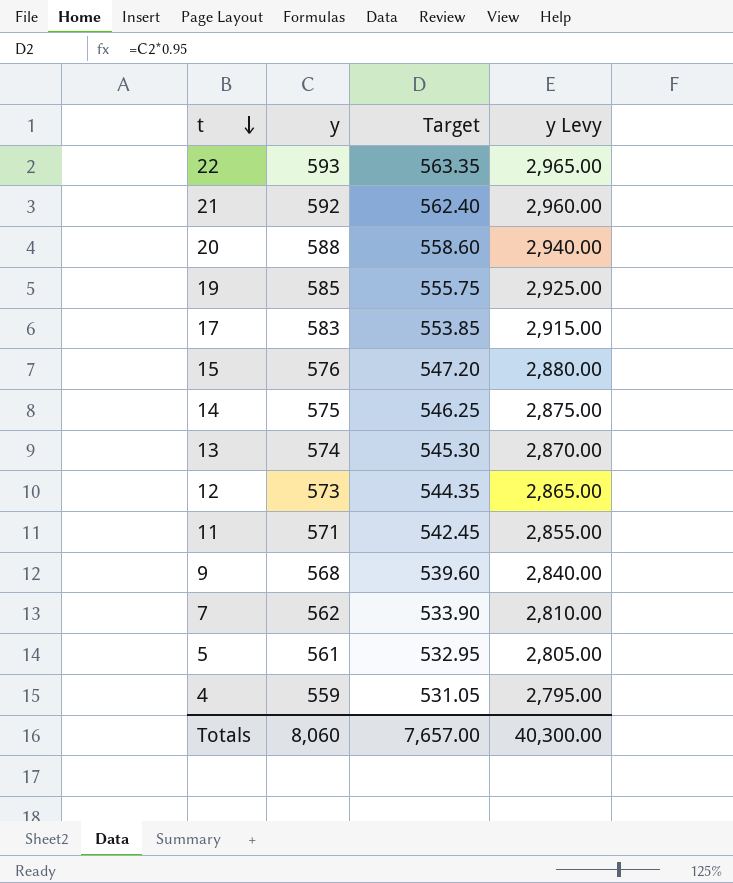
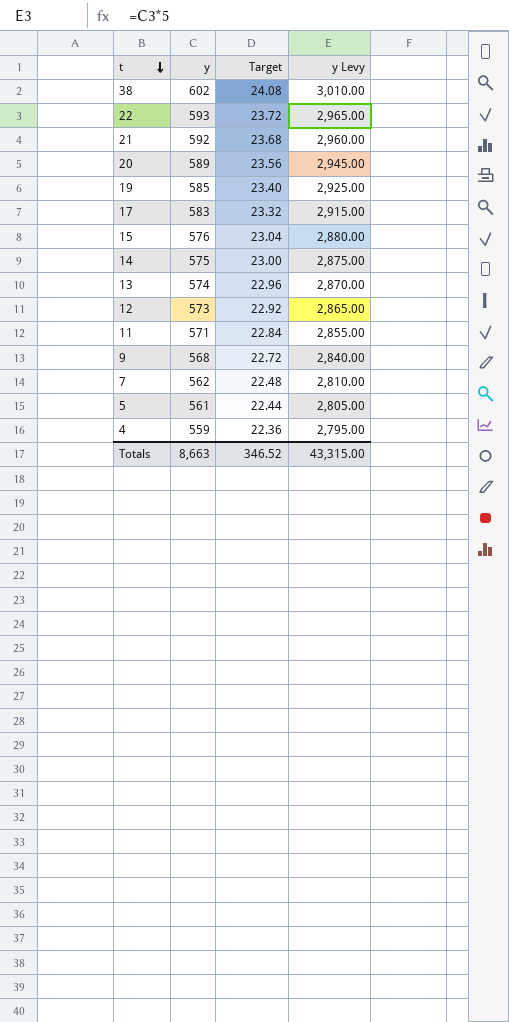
column Target | formula: [y] * 0.95 -> [y] * 0.04
row 38: none -> 602 | 24.08 | 3,010.00
20 | y: 588 -> 589
20 | y Levy: 2,940.00 -> 2,945.00
Totals | y: 8,060 -> 8,663
Totals | Target: 7,657.00 -> 346.52
Totals | y Levy: 40,300.00 -> 43,315.00

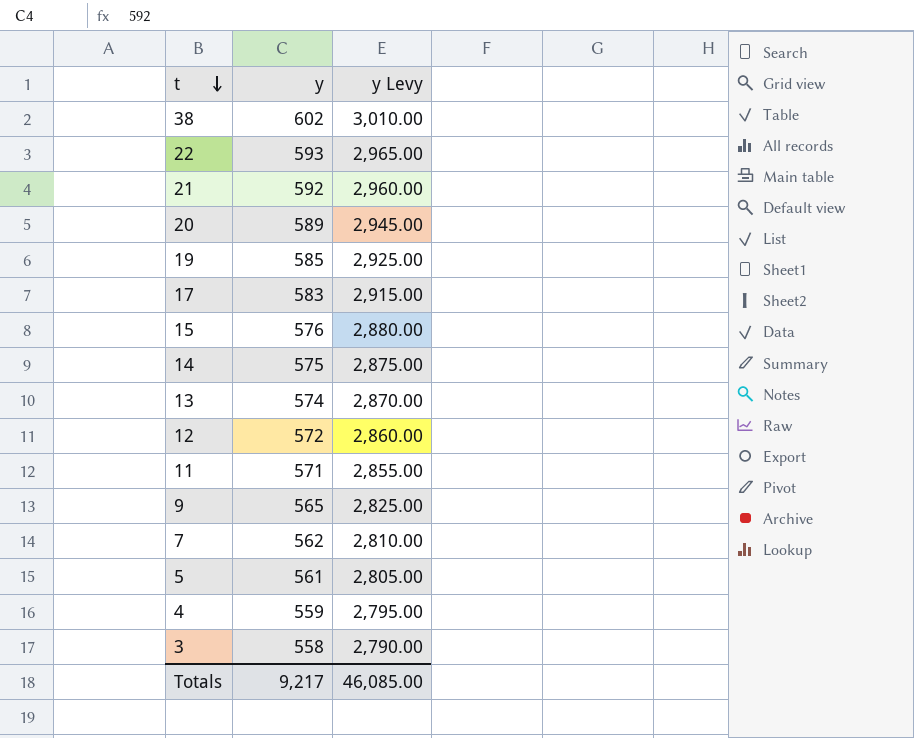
column Target | formula: [y] * 0.04 -> none
12 | y: 573 -> 572
12 | y Levy: 2,865.00 -> 2,860.00
9 | y: 568 -> 565
9 | y Levy: 2,840.00 -> 2,825.00
row 3: none -> 558 | 2,790.00
Totals | y: 8,663 -> 9,217
Totals | y Levy: 43,315.00 -> 46,085.00

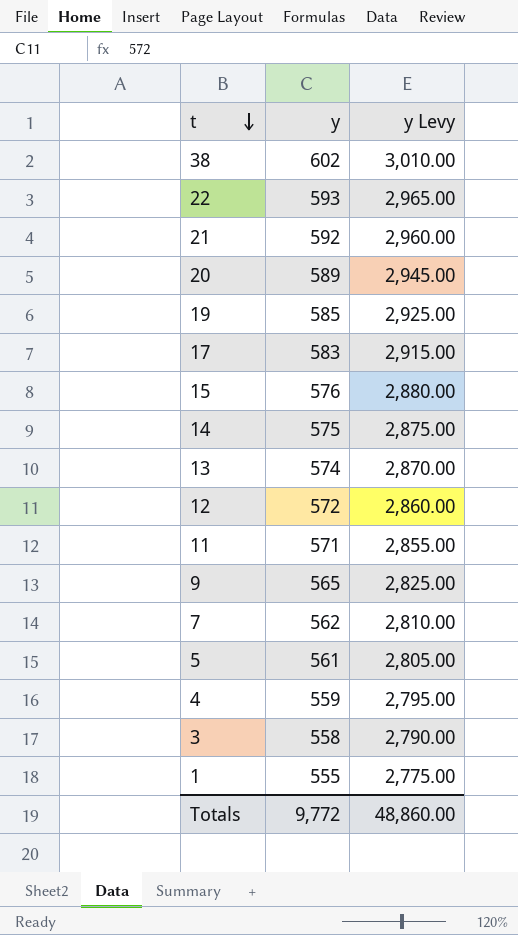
row 1: none -> 555 | 2,775.00
Totals | y: 9,217 -> 9,772
Totals | y Levy: 46,085.00 -> 48,860.00

